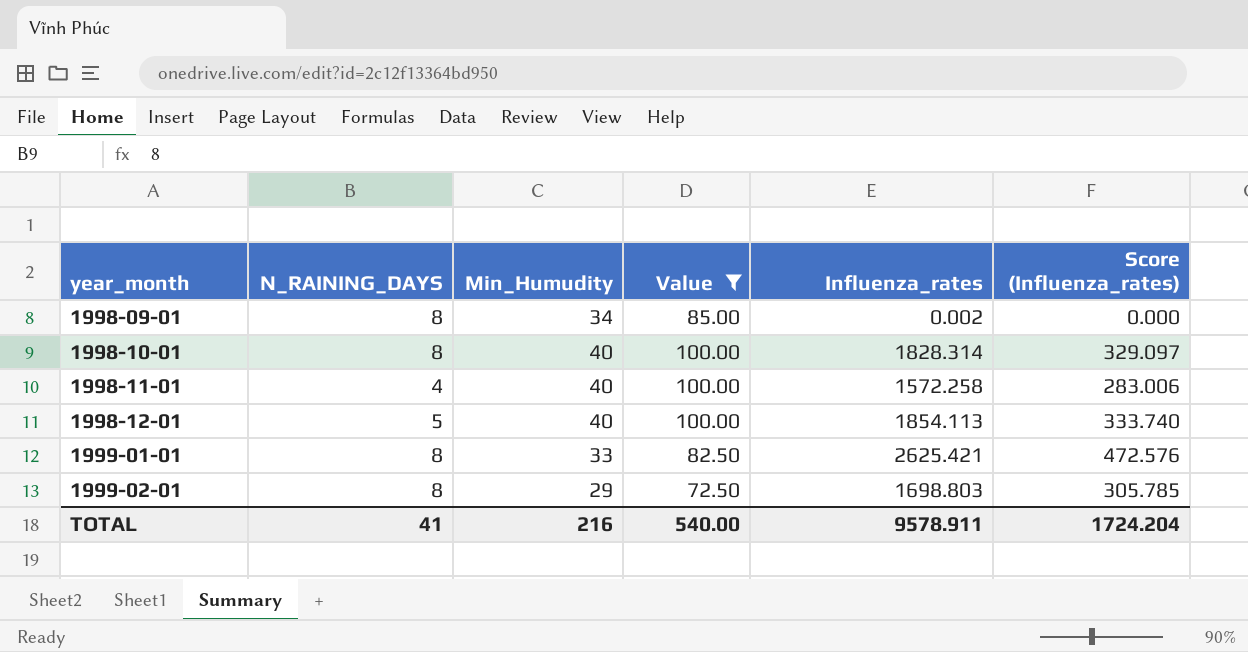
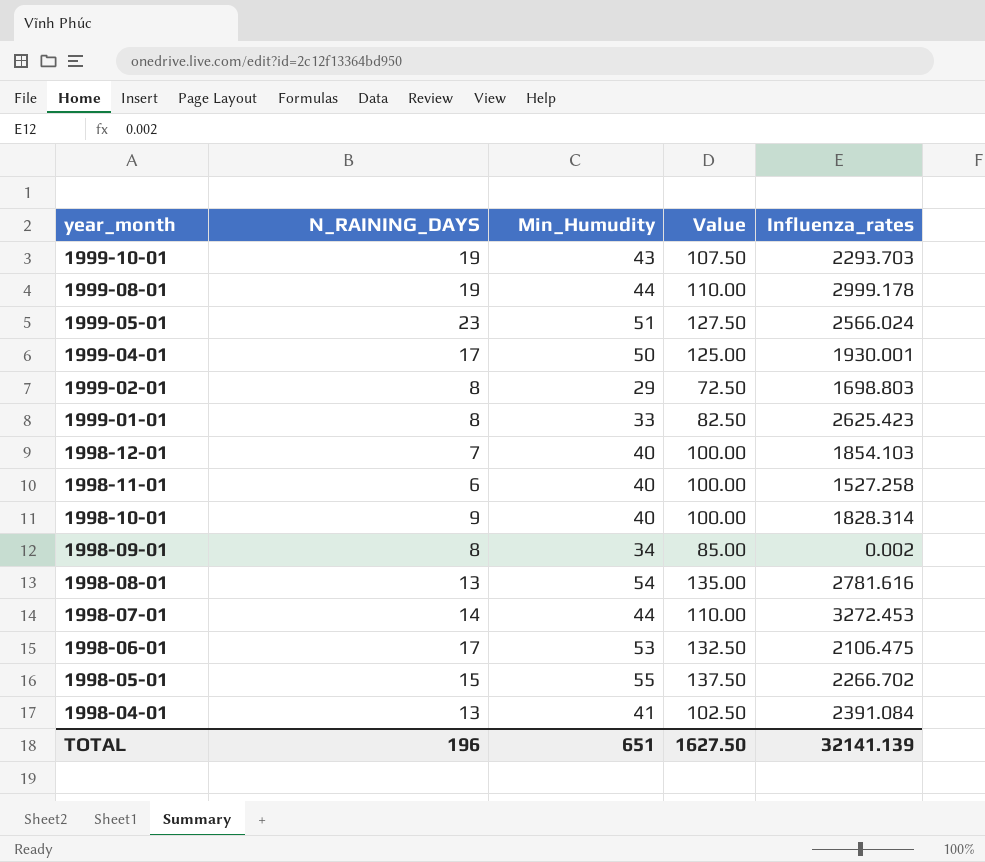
filter: Value <= 100.00 -> none
row order: year_month ascending -> year_month descending
column Score (Influenza_rates) | formula: [Influenza_rates] * 0.18 -> none
1999-01-01 | Influenza_rates: 2625.421 -> 2625.423
1998-12-01 | N_RAINING_DAYS: 5 -> 7
1998-12-01 | Influenza_rates: 1854.113 -> 1854.103
1998-11-01 | N_RAINING_DAYS: 4 -> 6
1998-11-01 | Influenza_rates: 1572.258 -> 1527.258
1998-10-01 | N_RAINING_DAYS: 8 -> 9
TOTAL | N_RAINING_DAYS: 41 -> 196
TOTAL | Min_Humudity: 216 -> 651
TOTAL | Value: 540.00 -> 1627.50
TOTAL | Influenza_rates: 9578.911 -> 32141.139

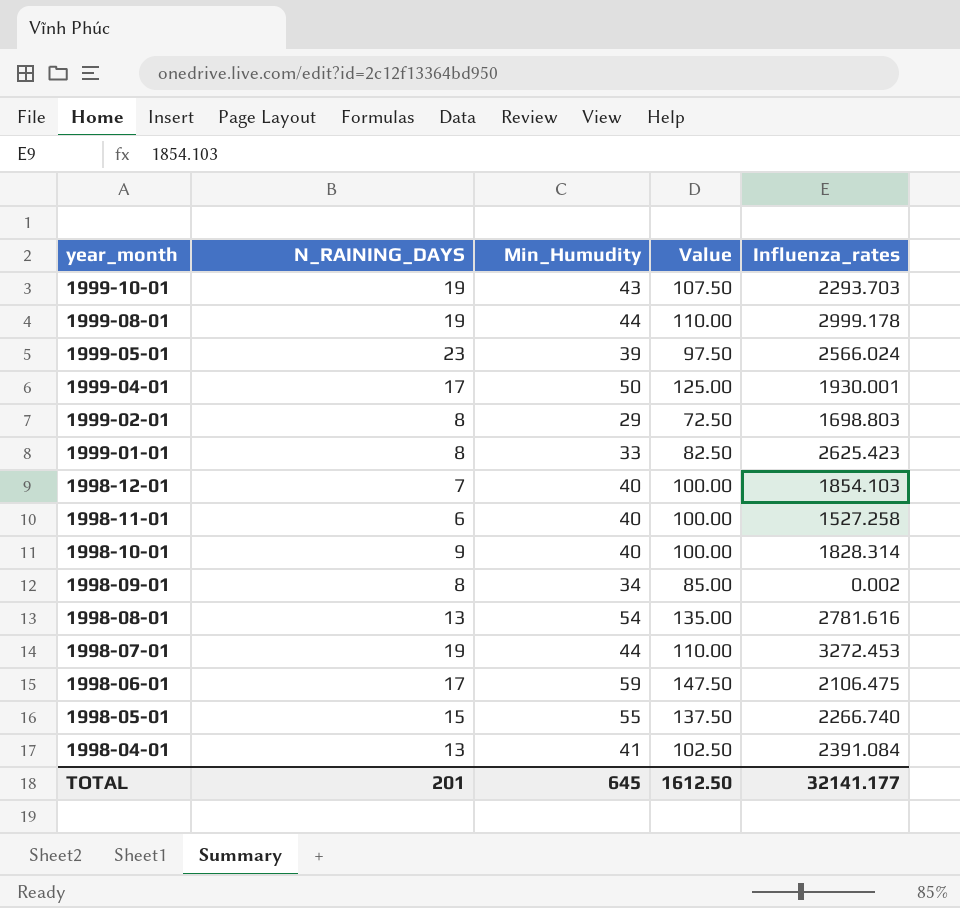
1999-05-01 | Min_Humudity: 51 -> 39
1999-05-01 | Value: 127.50 -> 97.50
1998-07-01 | N_RAINING_DAYS: 14 -> 19
1998-06-01 | Min_Humudity: 53 -> 59
1998-06-01 | Value: 132.50 -> 147.50
1998-05-01 | Influenza_rates: 2266.702 -> 2266.740
TOTAL | N_RAINING_DAYS: 196 -> 201
TOTAL | Min_Humudity: 651 -> 645
TOTAL | Value: 1627.50 -> 1612.50
TOTAL | Influenza_rates: 32141.139 -> 32141.177

